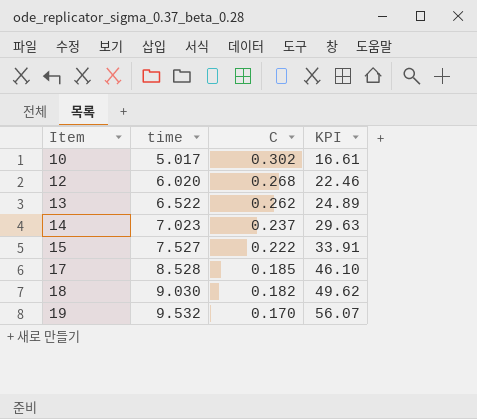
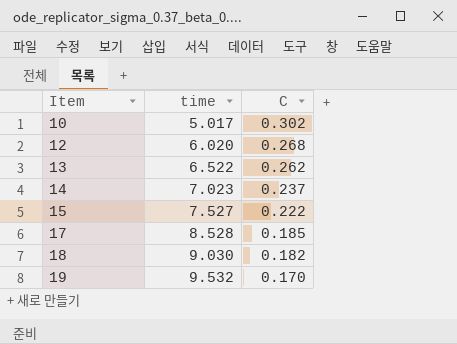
column KPI | formula: [time] / [C] -> none

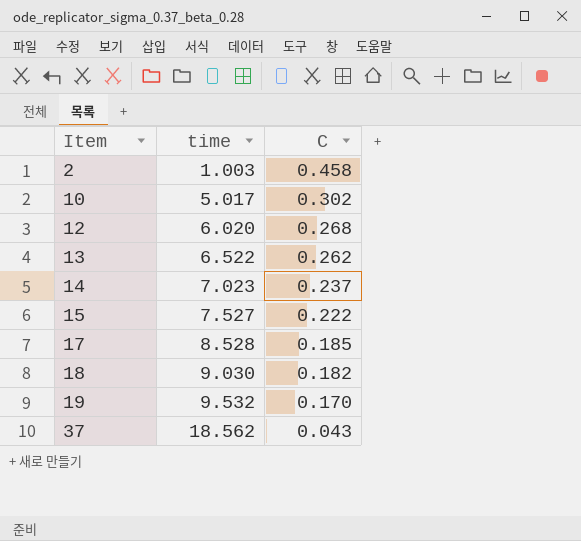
row 2: none -> 1.003 | 0.458
row 37: none -> 18.562 | 0.043

